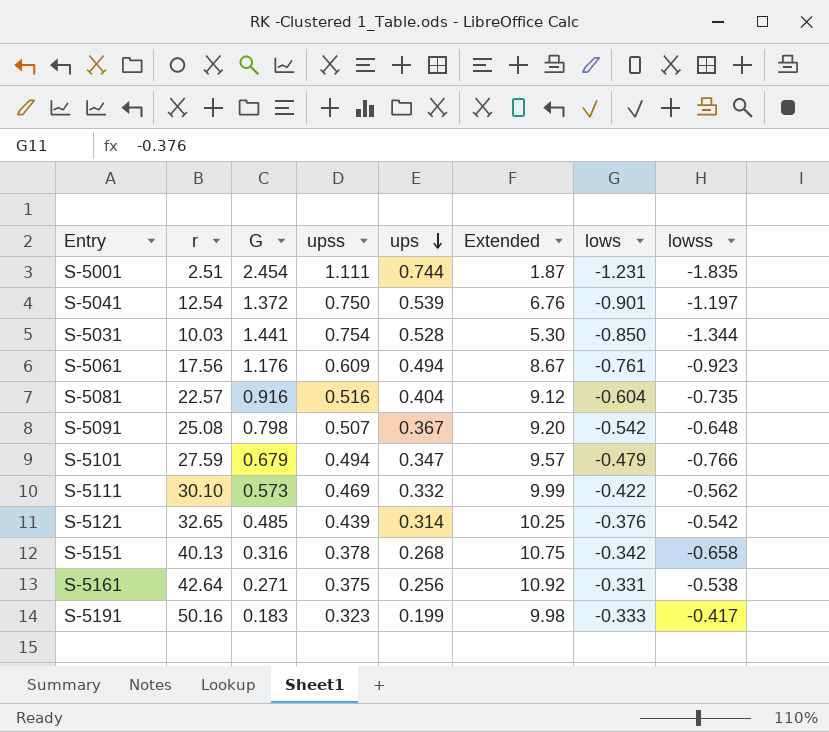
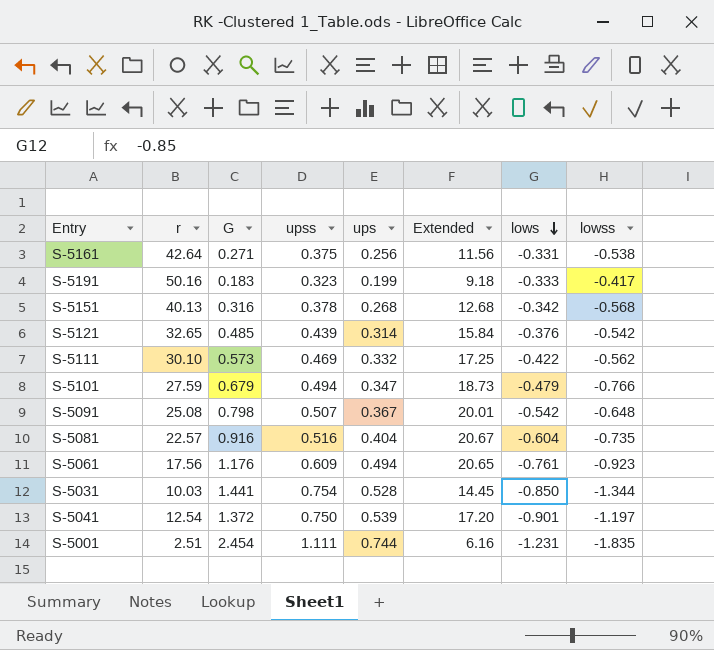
row order: ups descending -> lows descending
column Extended | formula: [r] * [ups] -> [r] * [G]
S-5151 | lowss: -0.658 -> -0.568

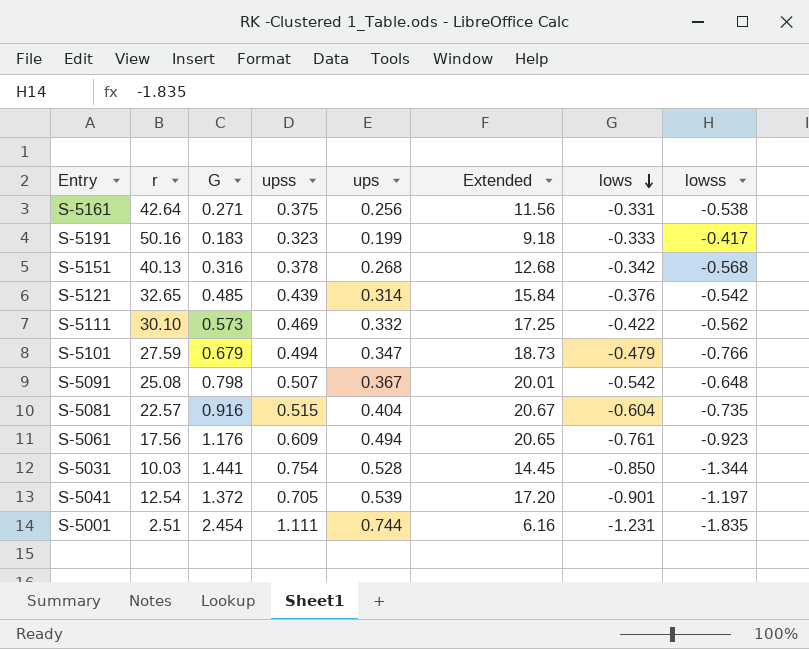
S-5081 | upss: 0.516 -> 0.515
S-5041 | upss: 0.750 -> 0.705

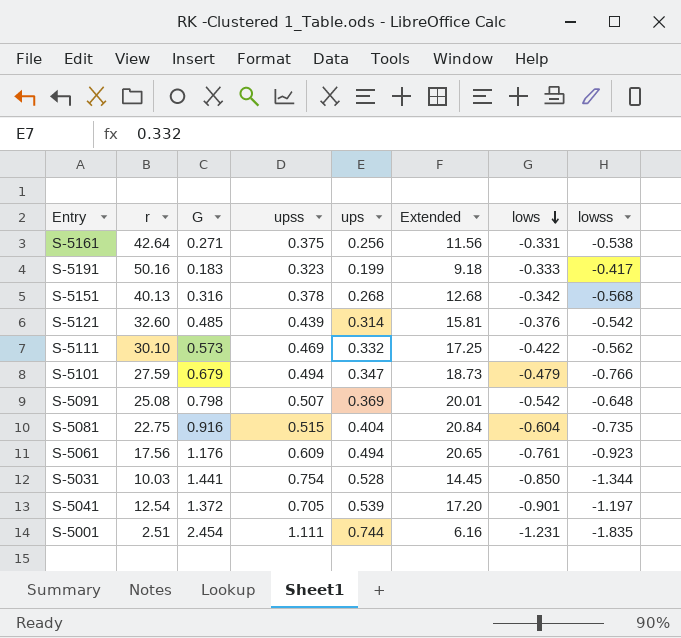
S-5121 | r: 32.65 -> 32.60
S-5121 | Extended: 15.84 -> 15.81
S-5091 | ups: 0.367 -> 0.369
S-5081 | r: 22.57 -> 22.75
S-5081 | Extended: 20.67 -> 20.84

